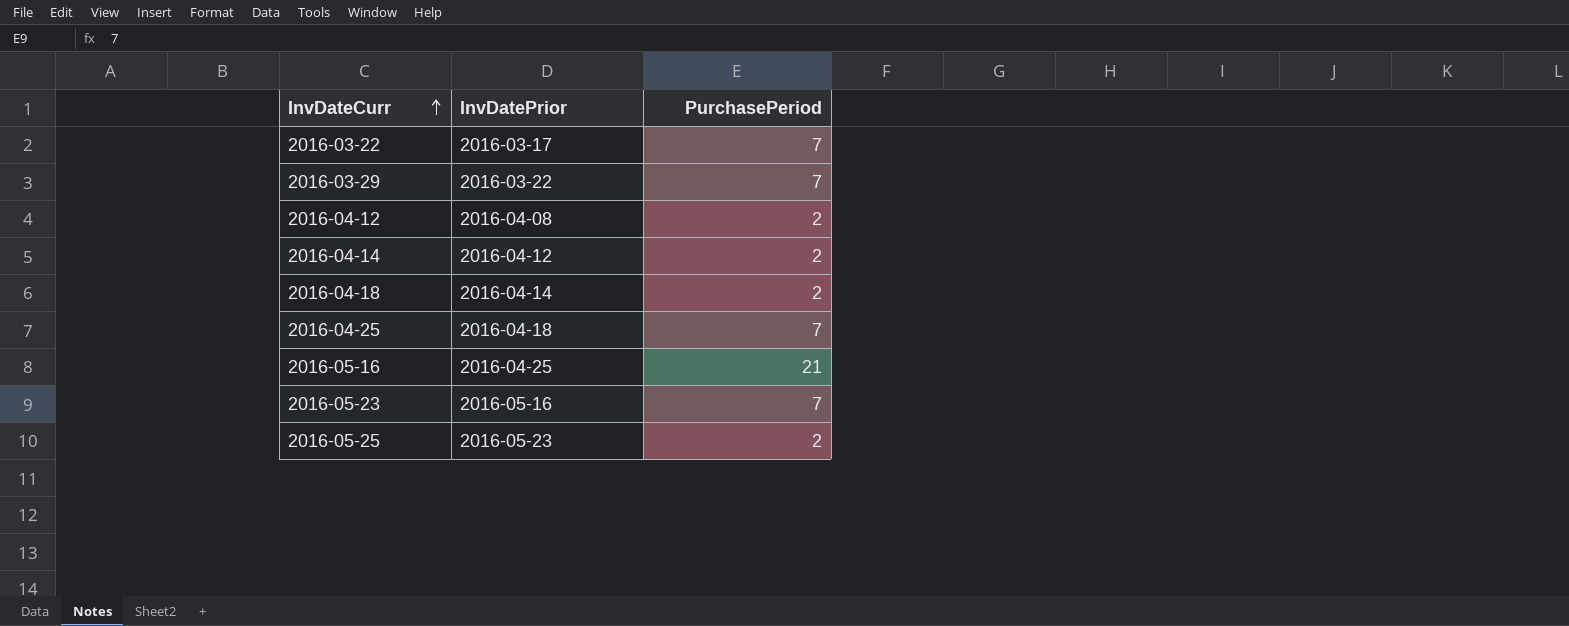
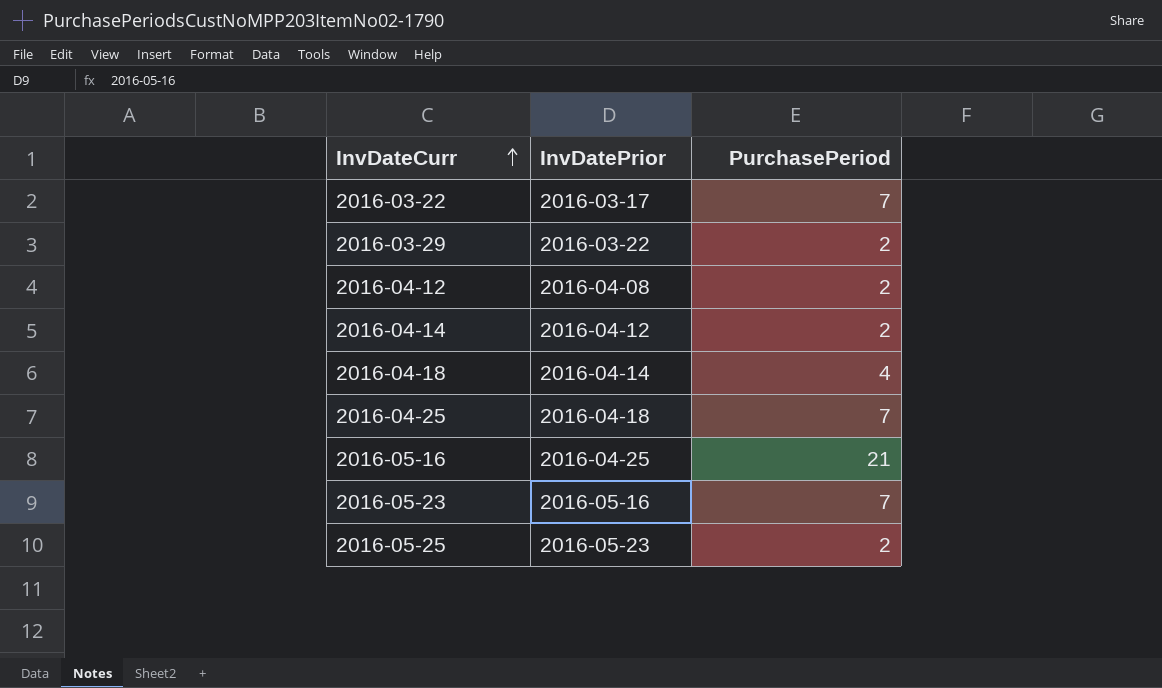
2016-03-29 | PurchasePeriod: 7 -> 2
2016-04-18 | PurchasePeriod: 2 -> 4

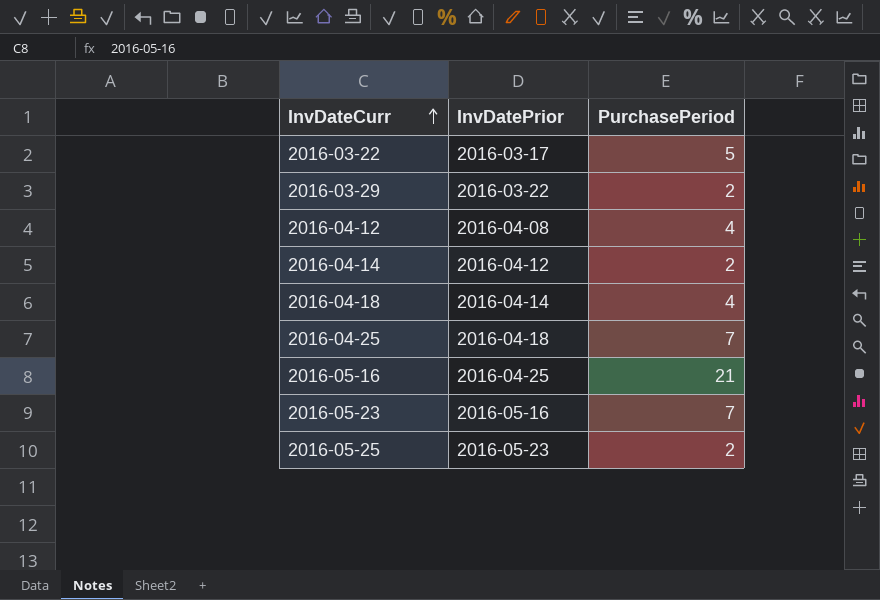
2016-03-22 | PurchasePeriod: 7 -> 5
2016-04-12 | PurchasePeriod: 2 -> 4

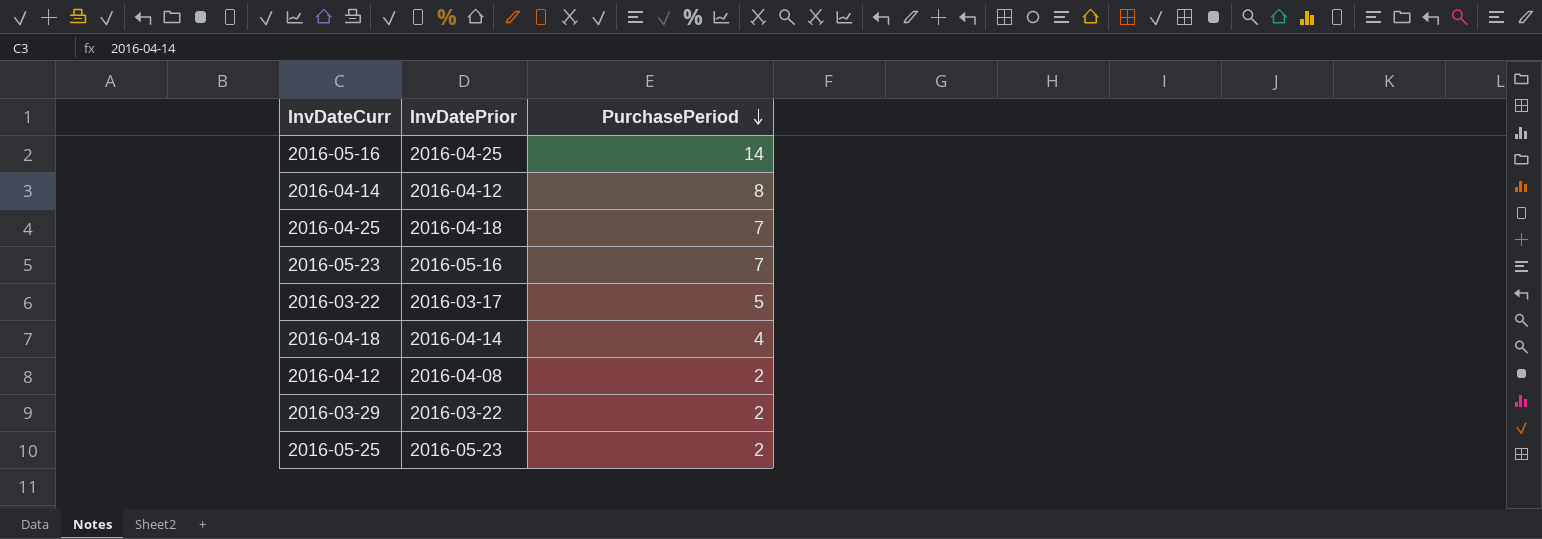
row order: InvDateCurr ascending -> PurchasePeriod descending
2016-05-16 | PurchasePeriod: 21 -> 14
2016-04-14 | PurchasePeriod: 2 -> 8
2016-04-12 | PurchasePeriod: 4 -> 2

